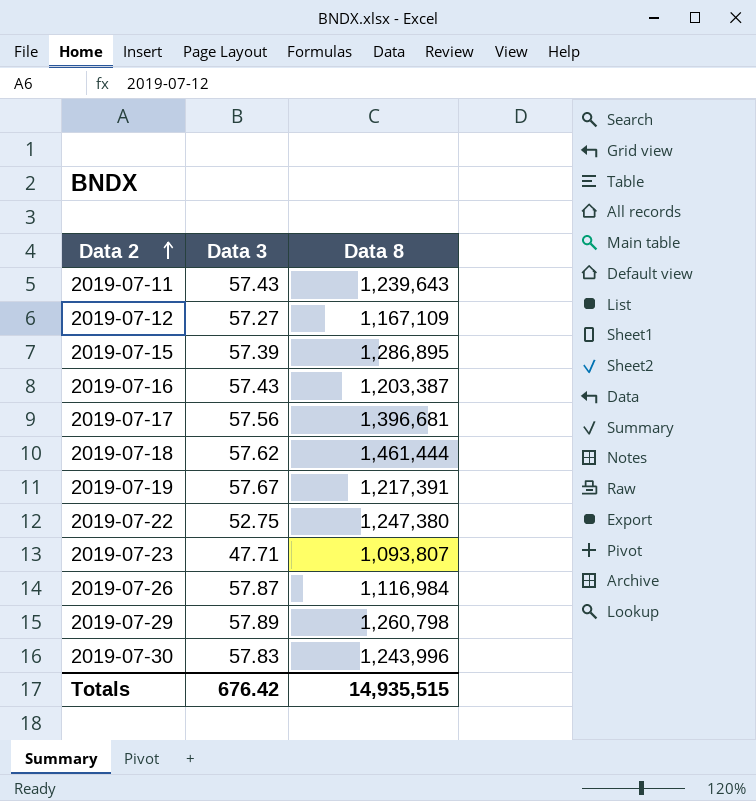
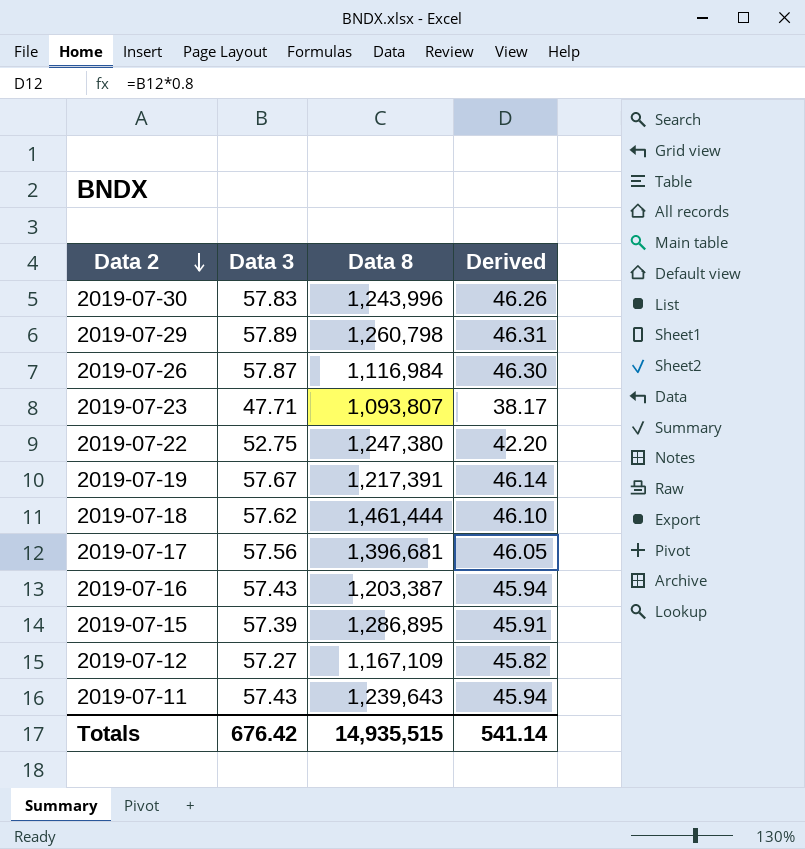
row order: Data 2 ascending -> Data 2 descending
column Derived | formula: none -> [Data 3] * 0.8

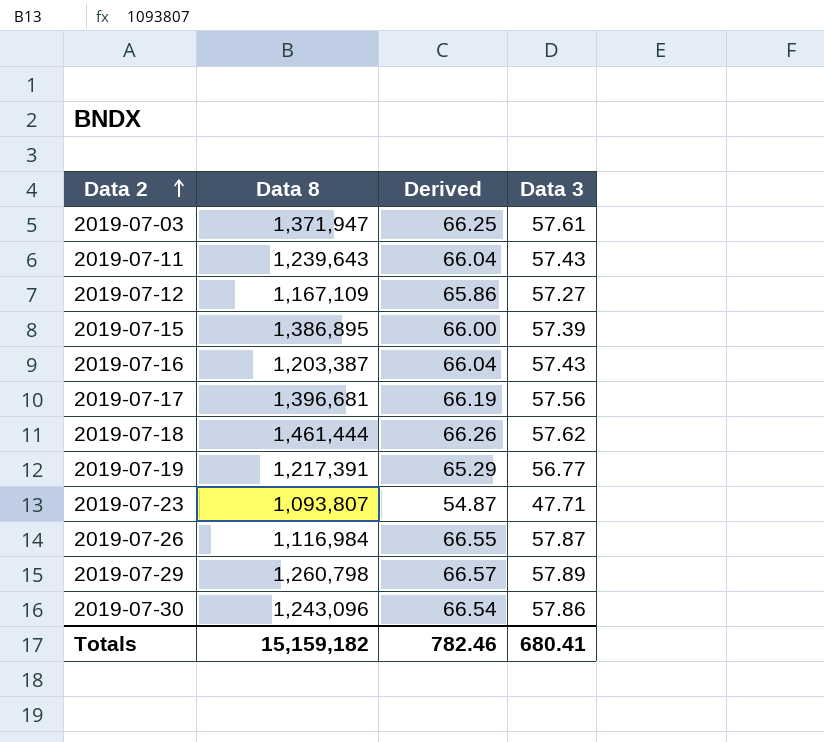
row order: Data 2 descending -> Data 2 ascending
column Derived | formula: [Data 3] * 0.8 -> [Data 3] * 1.15
column Data 3 | position: 2 -> 4
row 2019-07-22: 52.75 | 1,247,380 | 42.20 -> none
row 2019-07-03: none -> 1,371,947 | 66.25 | 57.61
2019-07-15 | Data 8: 1,286,895 -> 1,386,895
2019-07-19 | Data 3: 57.67 -> 56.77
2019-07-30 | Data 8: 1,243,996 -> 1,243,096
2019-07-30 | Data 3: 57.83 -> 57.86
Totals | Data 8: 14,935,515 -> 15,159,182
Totals | Derived: 541.14 -> 782.46
Totals | Data 3: 676.42 -> 680.41

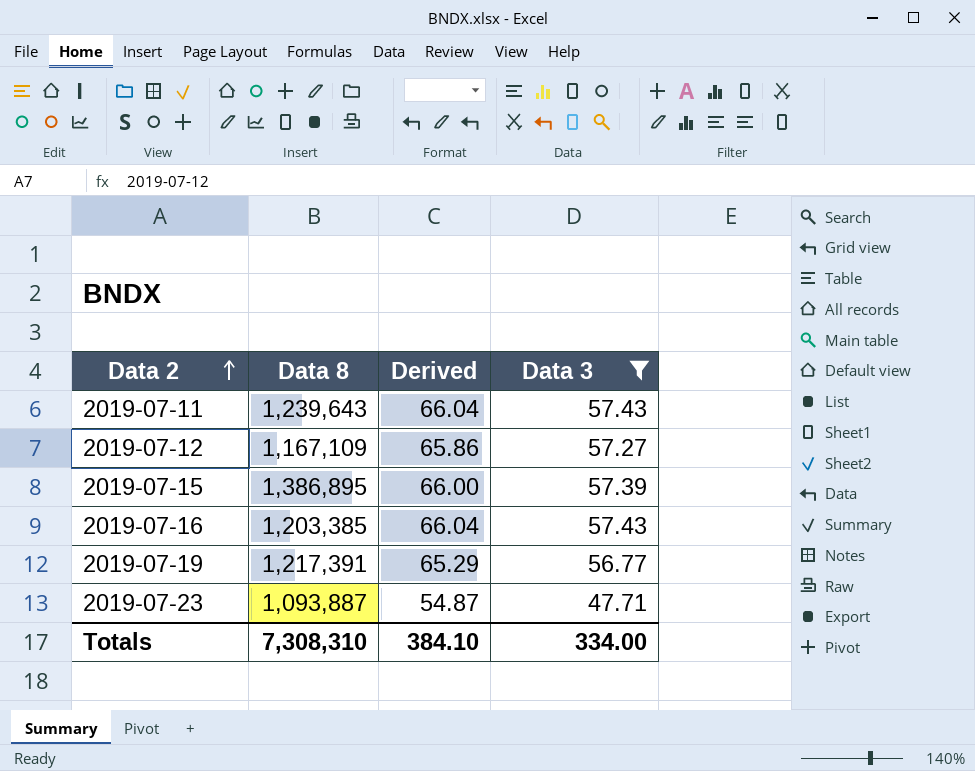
filter: none -> Data 3 <= 57.43
2019-07-16 | Data 8: 1,203,387 -> 1,203,385
2019-07-23 | Data 8: 1,093,807 -> 1,093,887
Totals | Data 8: 15,159,182 -> 7,308,310
Totals | Derived: 782.46 -> 384.10
Totals | Data 3: 680.41 -> 334.00

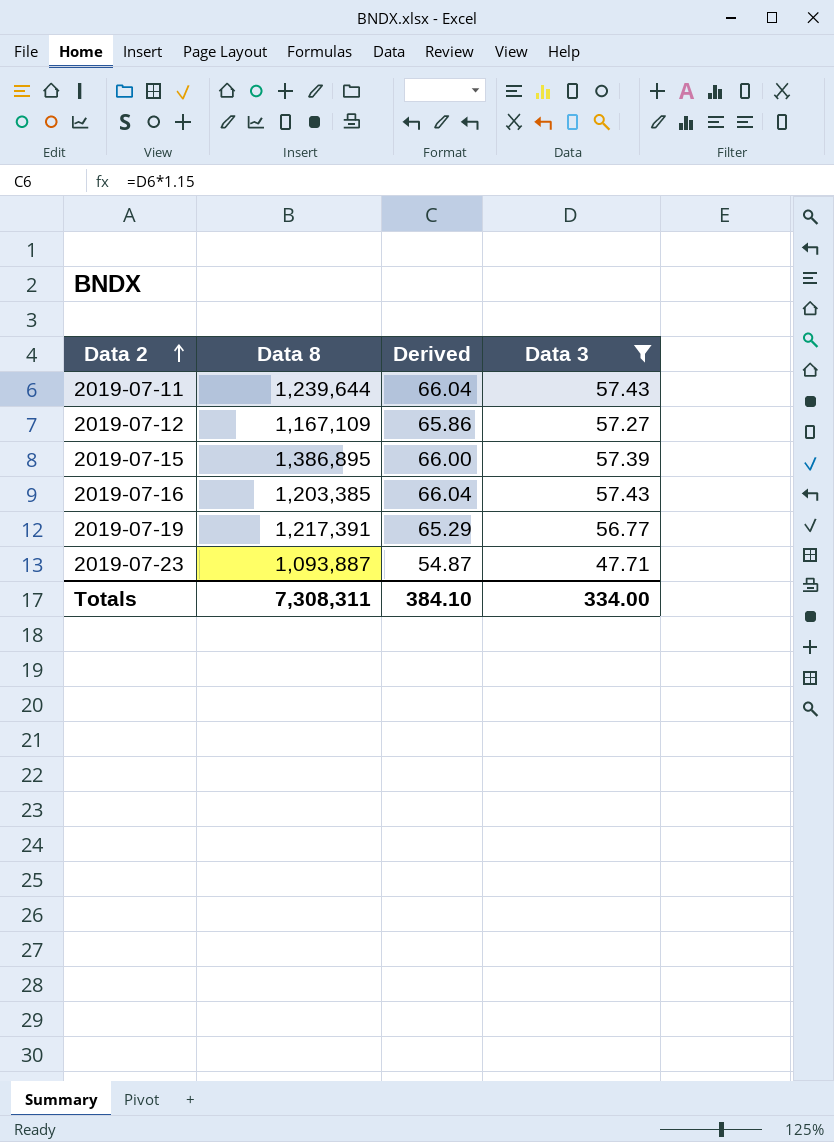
2019-07-11 | Data 8: 1,239,643 -> 1,239,644
Totals | Data 8: 7,308,310 -> 7,308,311

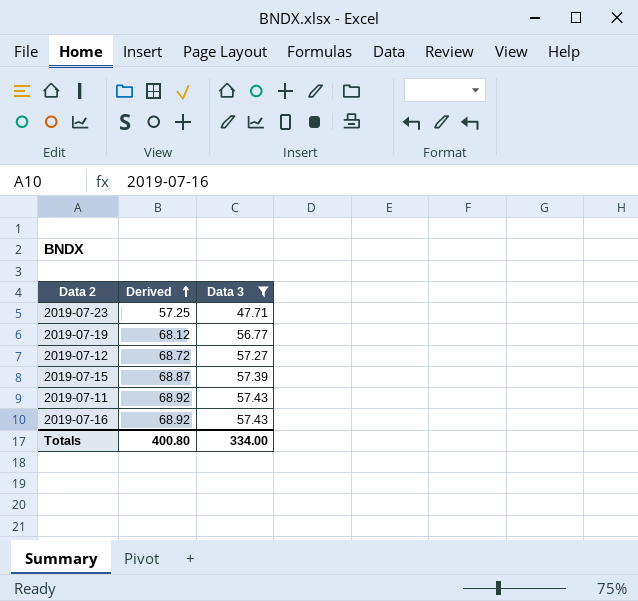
row order: Data 2 ascending -> Derived ascending
column Data 8 | position: 2 -> none
column Derived | formula: [Data 3] * 1.15 -> [Data 3] * 1.2
Totals | Derived: 384.10 -> 400.80

